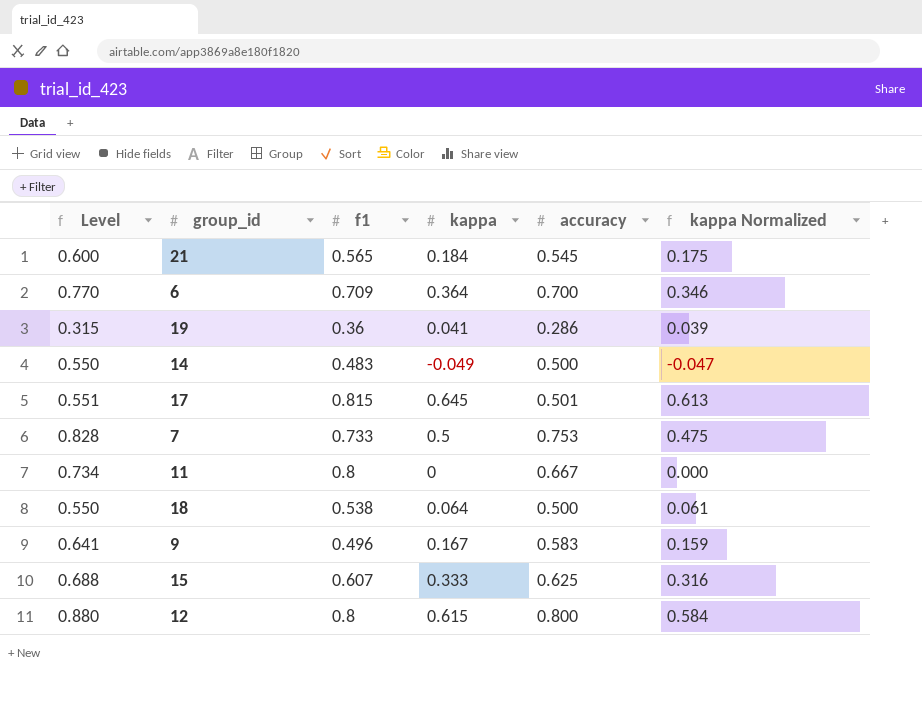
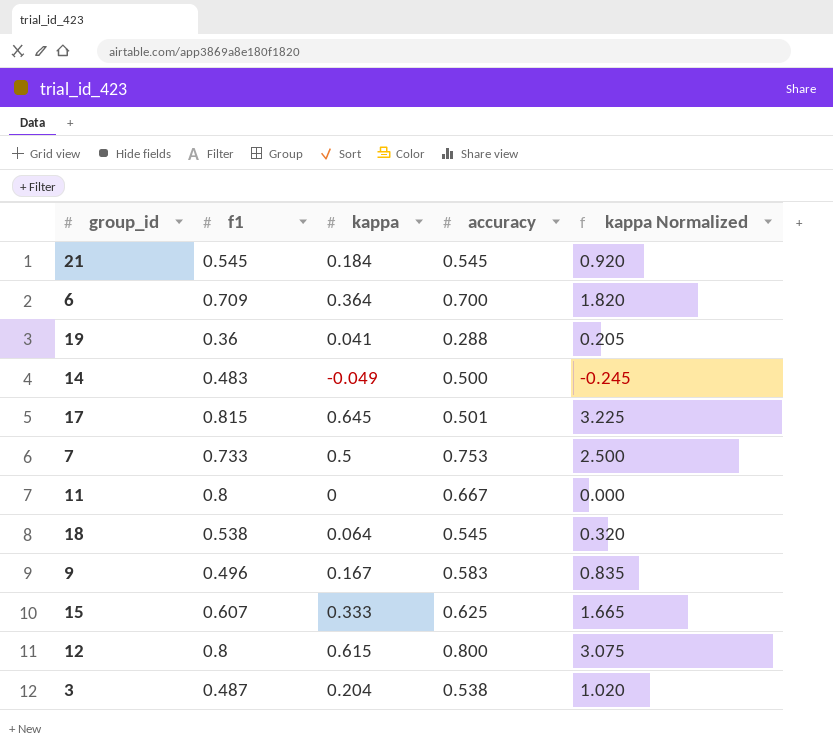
column Level | formula: [accuracy] * 1.1 -> none
column kappa Normalized | formula: [kappa] * 0.95 -> [kappa] * 5
21 | f1: 0.565 -> 0.545
19 | accuracy: 0.286 -> 0.288
18 | accuracy: 0.500 -> 0.545
row 3: none -> 0.487 | 0.204 | 0.538 | 1.020

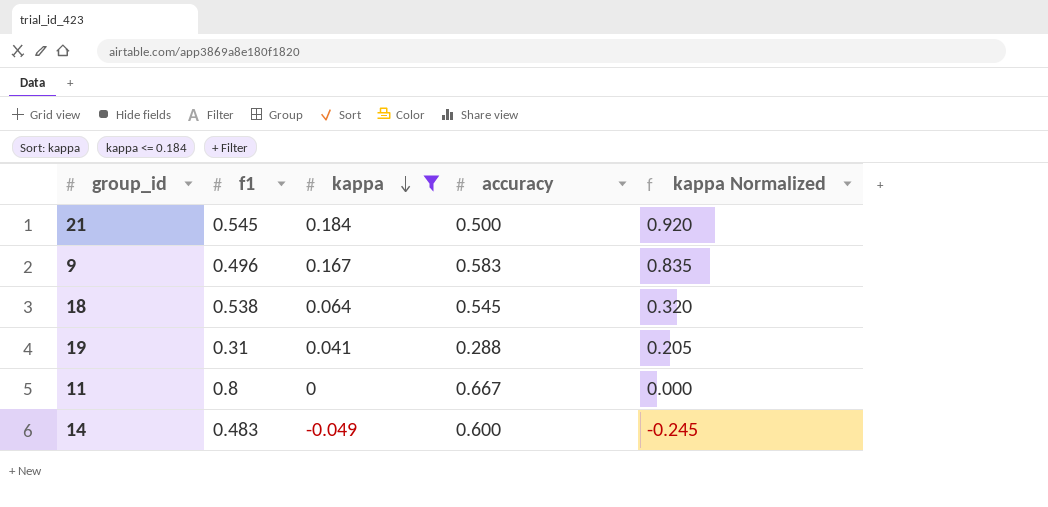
filter: none -> kappa <= 0.184
row order: none -> kappa descending
21 | accuracy: 0.545 -> 0.500
19 | f1: 0.36 -> 0.31
14 | accuracy: 0.500 -> 0.600

